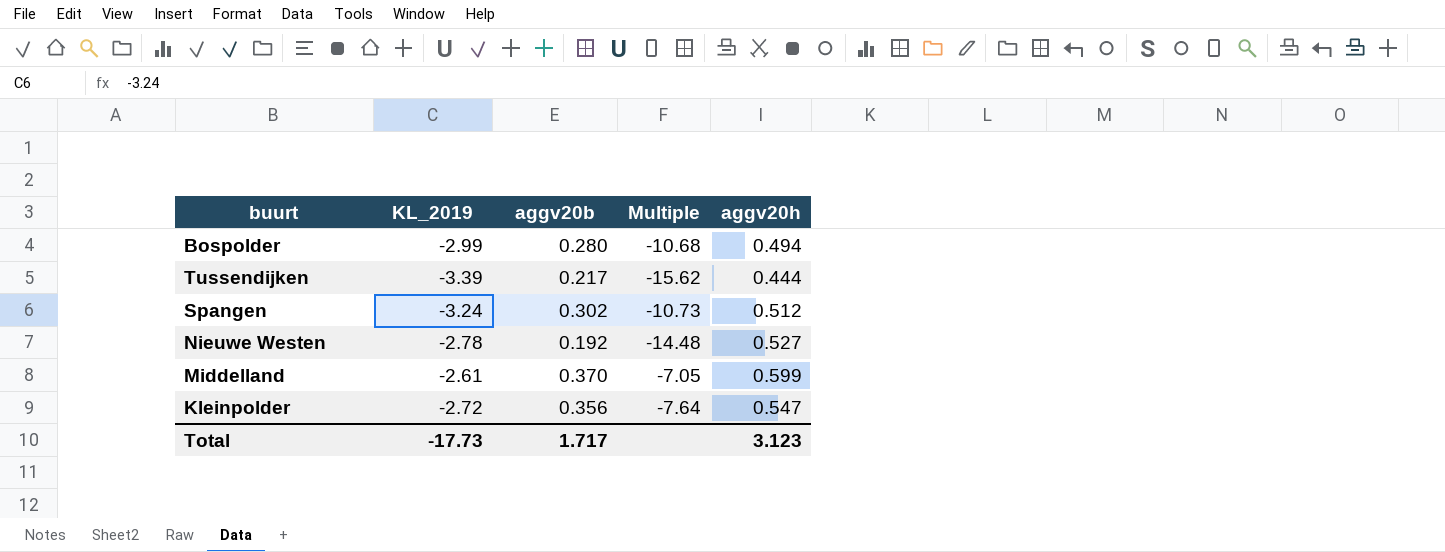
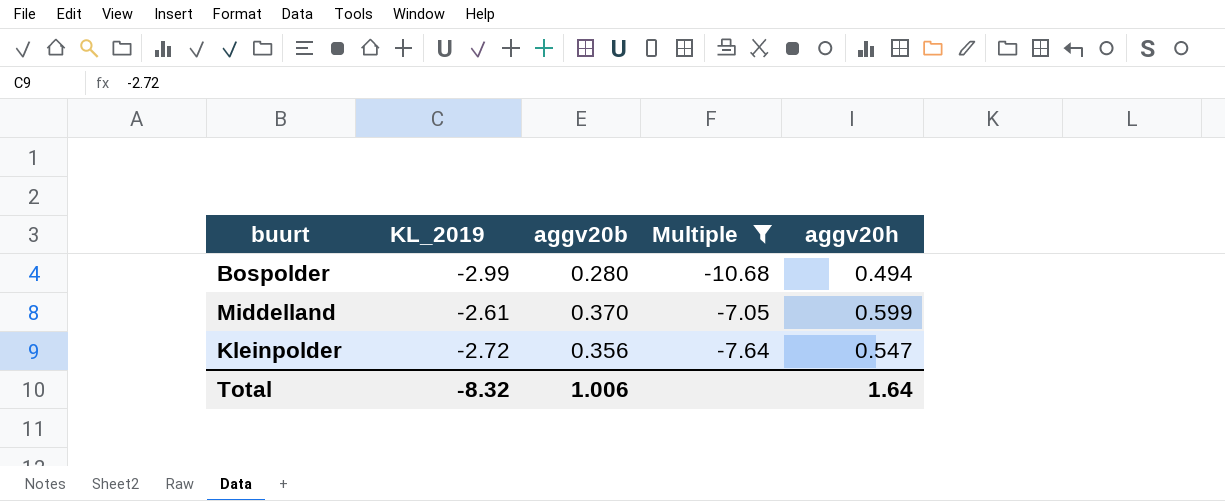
filter: none -> Multiple >= -10.68
Total | KL_2019: -17.73 -> -8.32
Total | aggv20b: 1.717 -> 1.006
Total | aggv20h: 3.123 -> 1.64

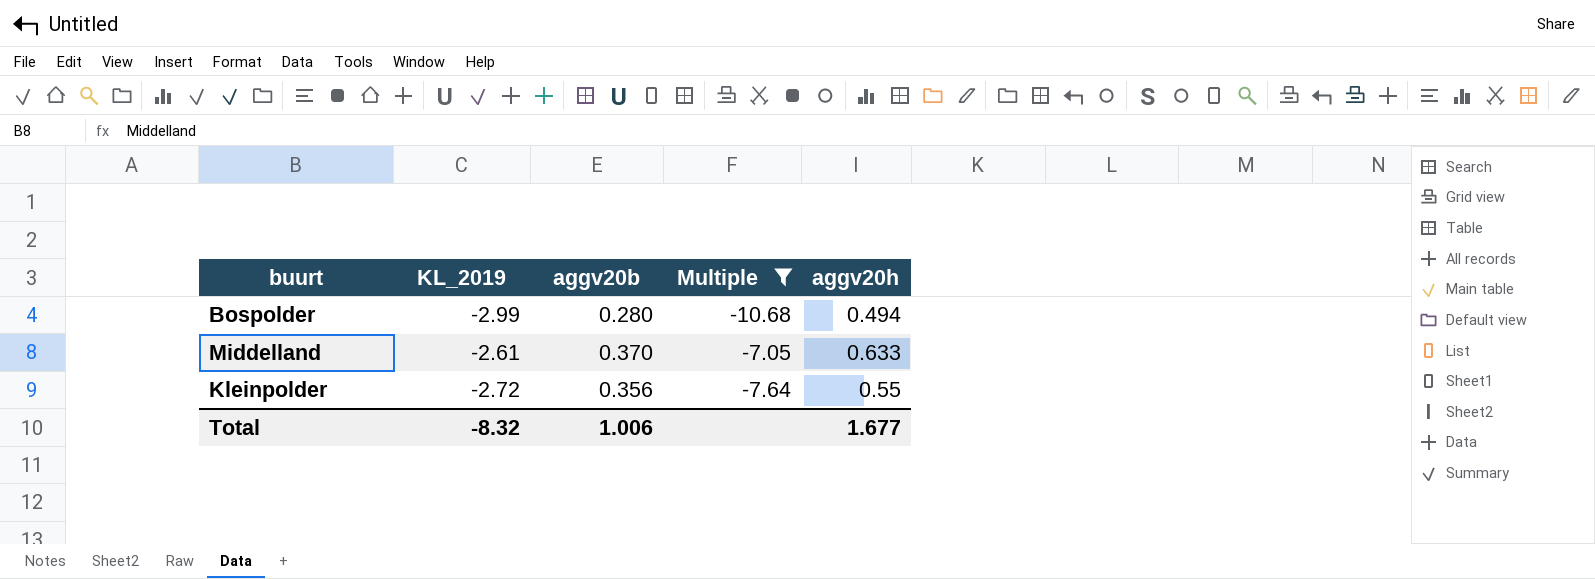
Middelland | aggv20h: 0.599 -> 0.633
Kleinpolder | aggv20h: 0.547 -> 0.55
Total | aggv20h: 1.64 -> 1.677

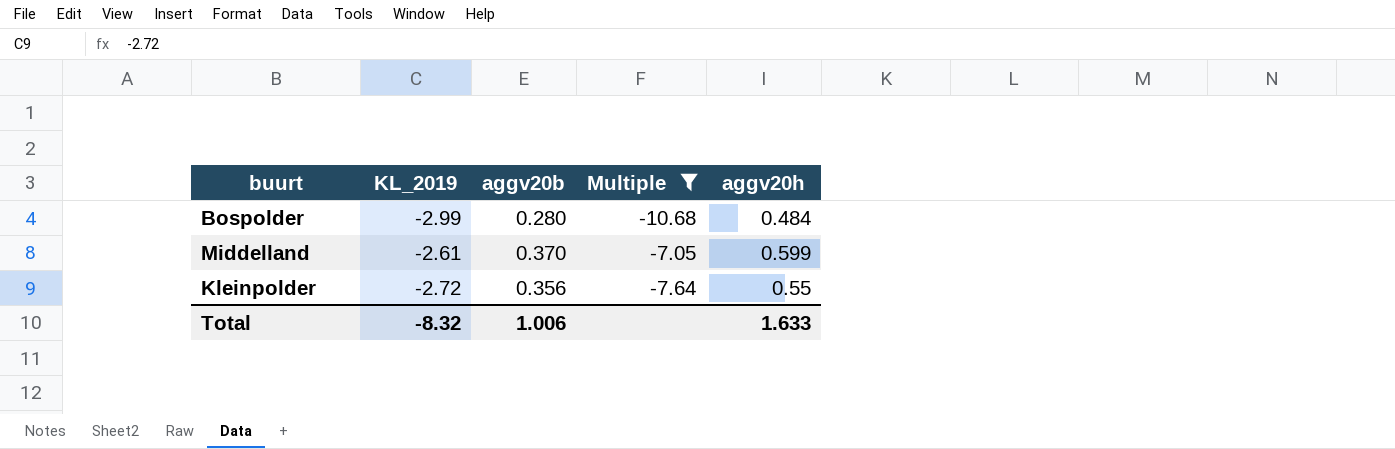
Bospolder | aggv20h: 0.494 -> 0.484
Middelland | aggv20h: 0.633 -> 0.599
Total | aggv20h: 1.677 -> 1.633

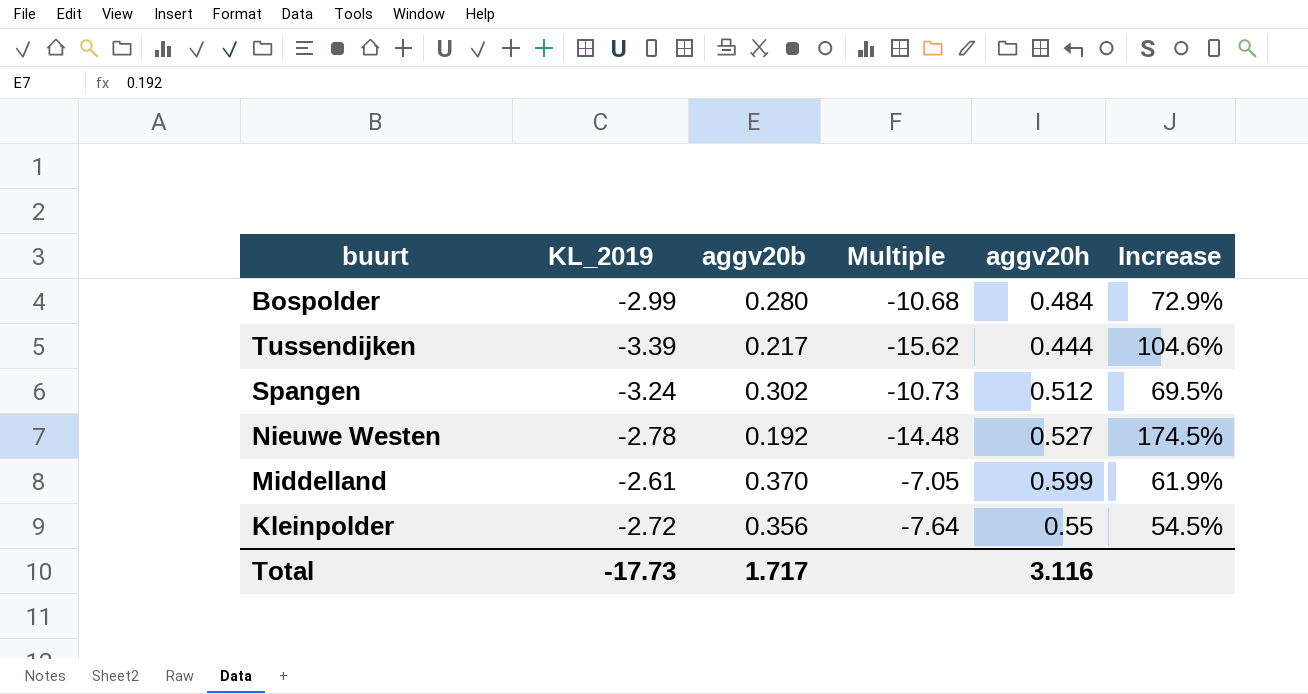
filter: Multiple >= -10.68 -> none
column Increase | formula: none -> ([aggv20h] - [aggv20b]) / [aggv20b]
Total | KL_2019: -8.32 -> -17.73
Total | aggv20b: 1.006 -> 1.717
Total | aggv20h: 1.633 -> 3.116

